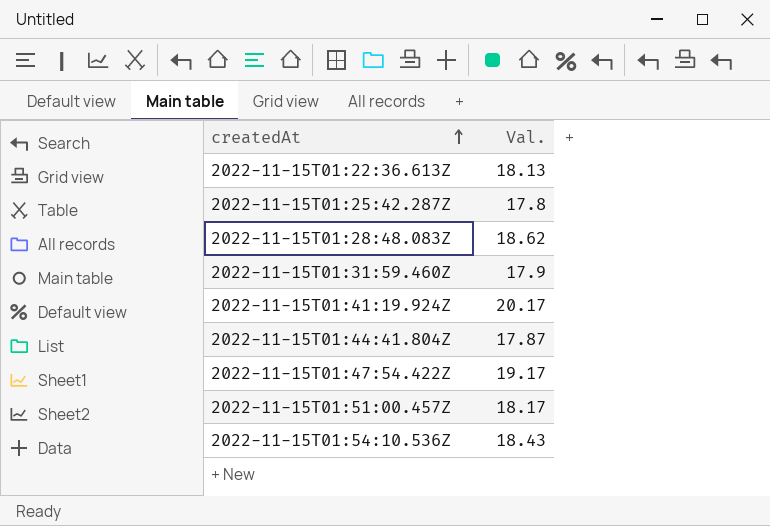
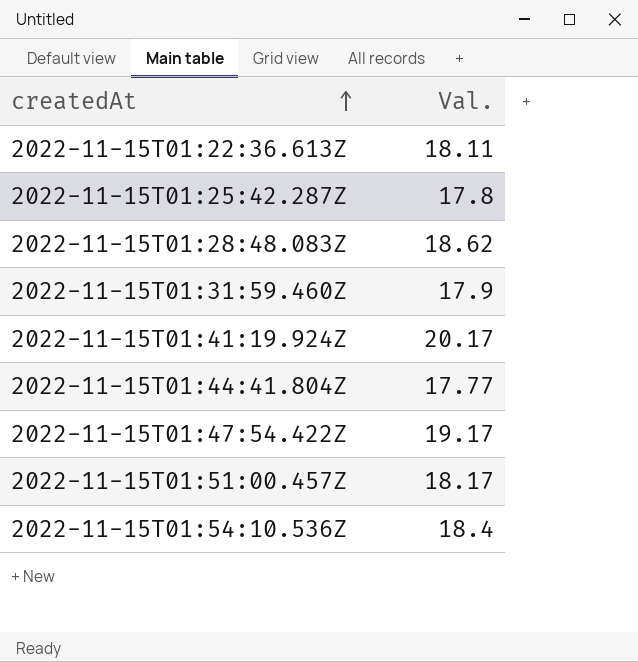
2022-11-15T01:22:36.613Z | Val.: 18.13 -> 18.11
2022-11-15T01:44:41.804Z | Val.: 17.87 -> 17.77
2022-11-15T01:54:10.536Z | Val.: 18.43 -> 18.4

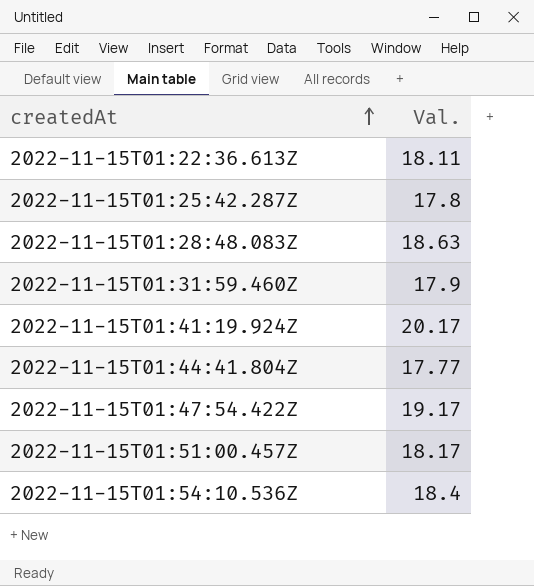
2022-11-15T01:28:48.083Z | Val.: 18.62 -> 18.63

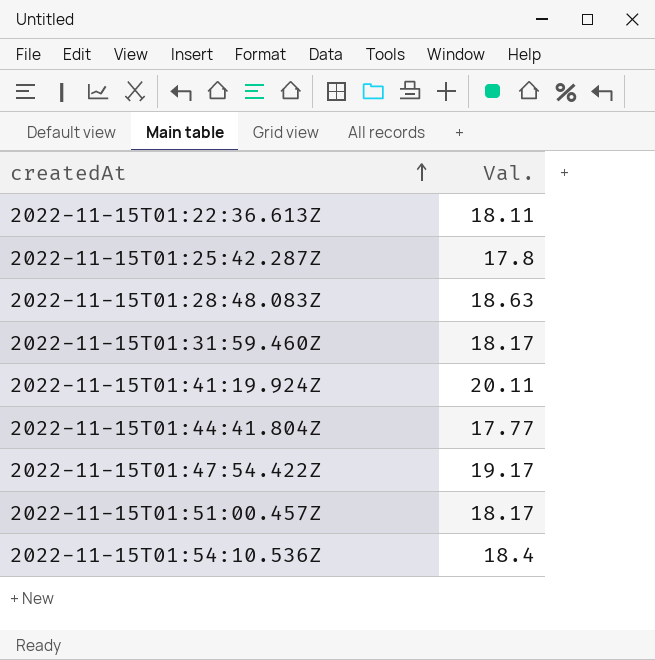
2022-11-15T01:31:59.460Z | Val.: 17.9 -> 18.17
2022-11-15T01:41:19.924Z | Val.: 20.17 -> 20.11

